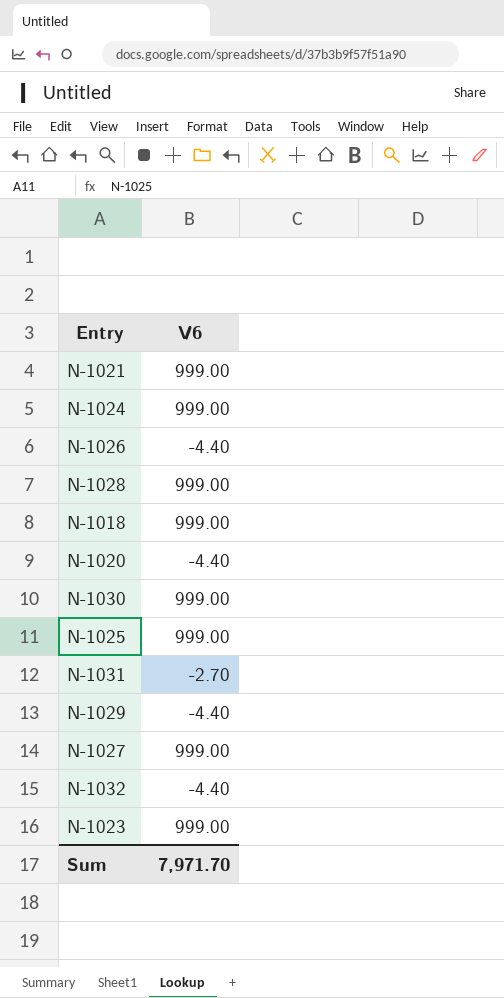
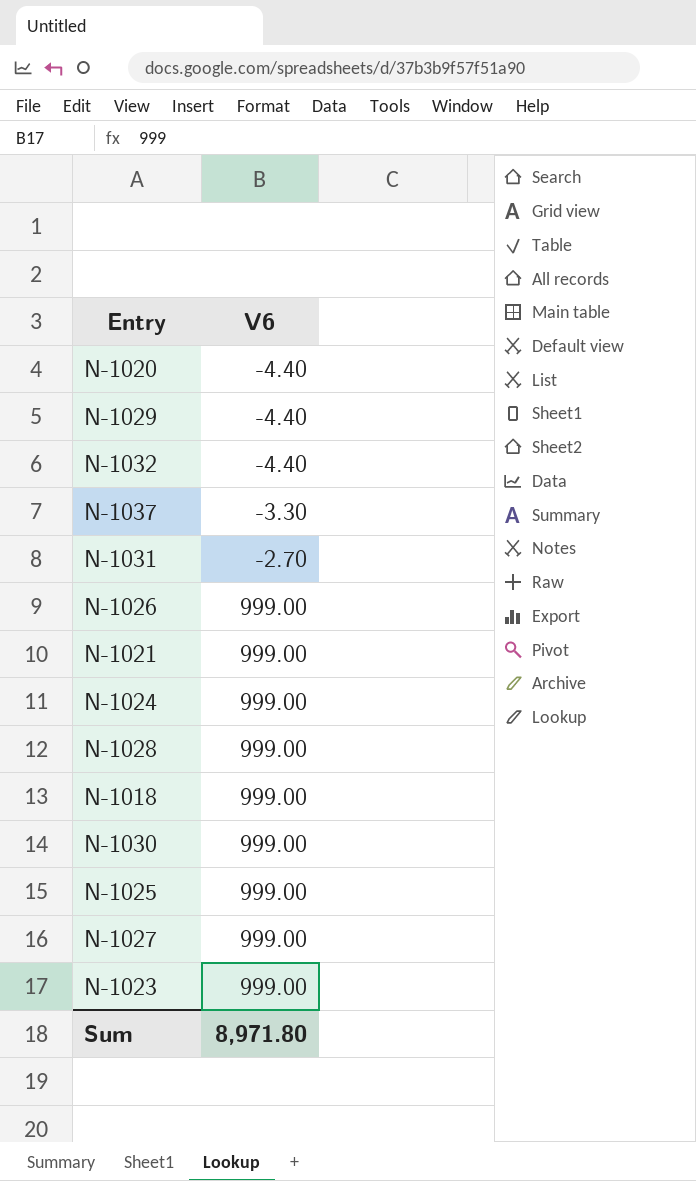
row order: none -> V6 ascending
row N-1037: none -> -3.30
N-1026 | V6: -4.40 -> 999.00
Sum | V6: 7,971.70 -> 8,971.80

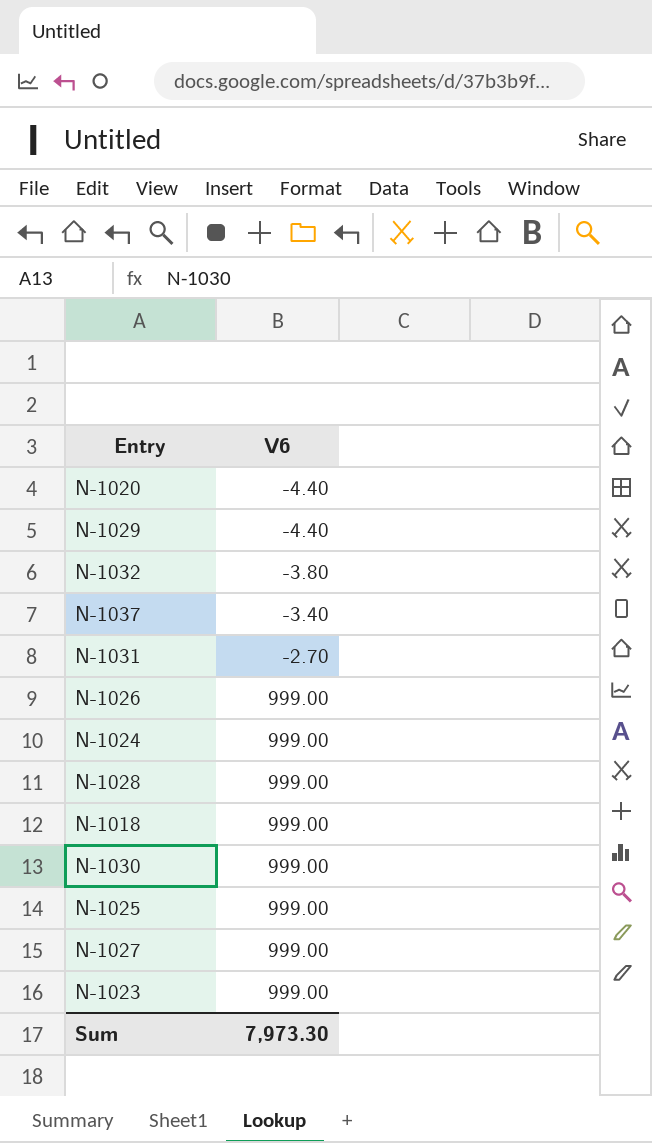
row N-1021: 999.00 -> none
N-1032 | V6: -4.40 -> -3.80
N-1037 | V6: -3.30 -> -3.40
Sum | V6: 8,971.80 -> 7,973.30

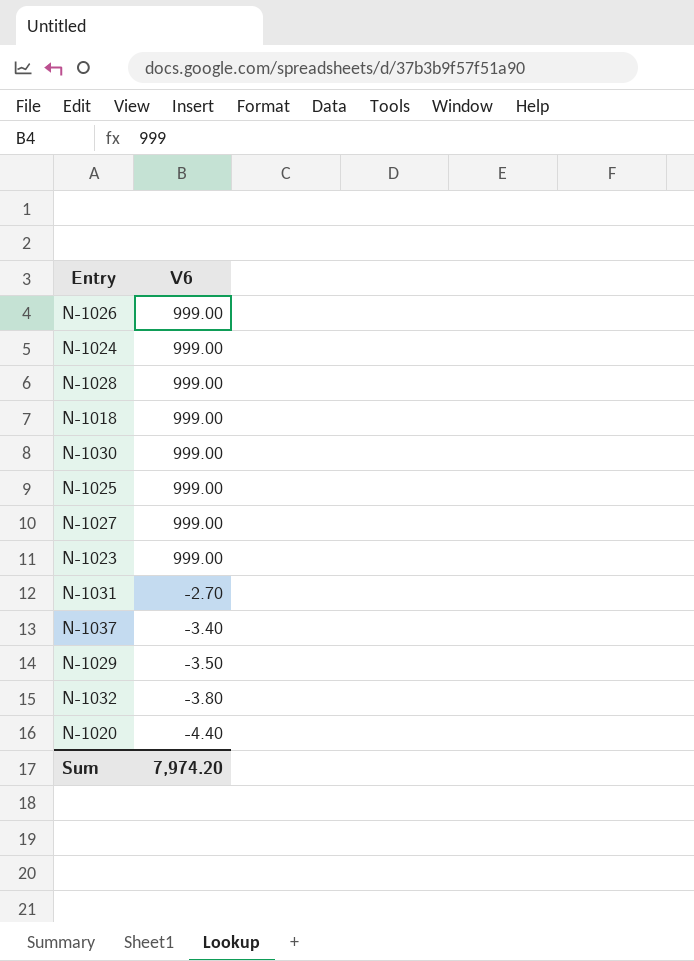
row order: V6 ascending -> V6 descending
N-1029 | V6: -4.40 -> -3.50
Sum | V6: 7,973.30 -> 7,974.20

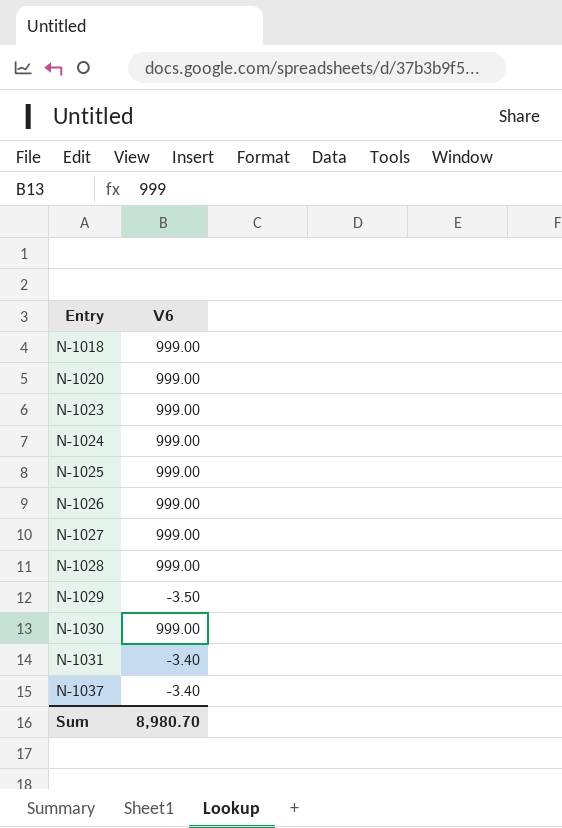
row order: V6 descending -> Entry ascending
row N-1032: -3.80 -> none
N-1020 | V6: -4.40 -> 999.00
N-1031 | V6: -2.70 -> -3.40
Sum | V6: 7,974.20 -> 8,980.70

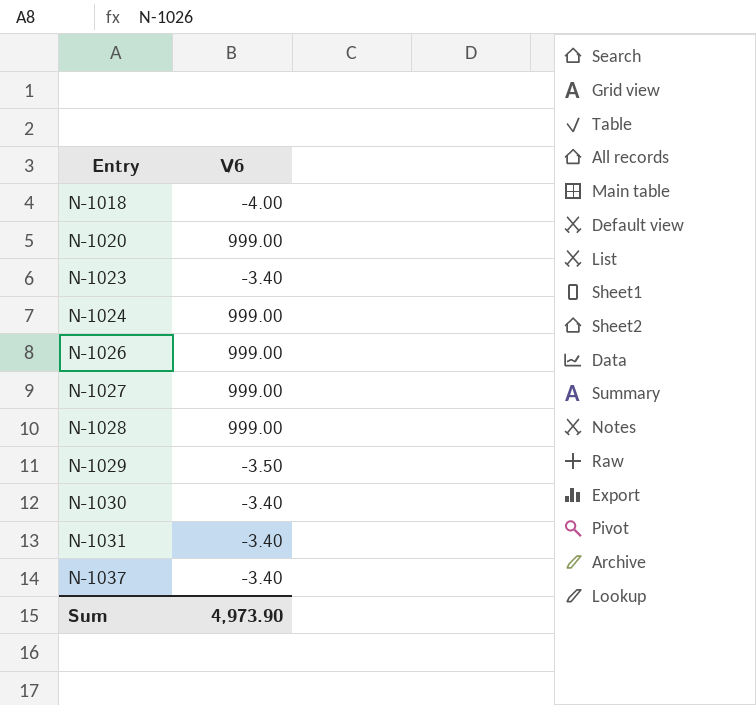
row N-1025: 999.00 -> none
N-1018 | V6: 999.00 -> -4.00
N-1023 | V6: 999.00 -> -3.40
N-1030 | V6: 999.00 -> -3.40
Sum | V6: 8,980.70 -> 4,973.90

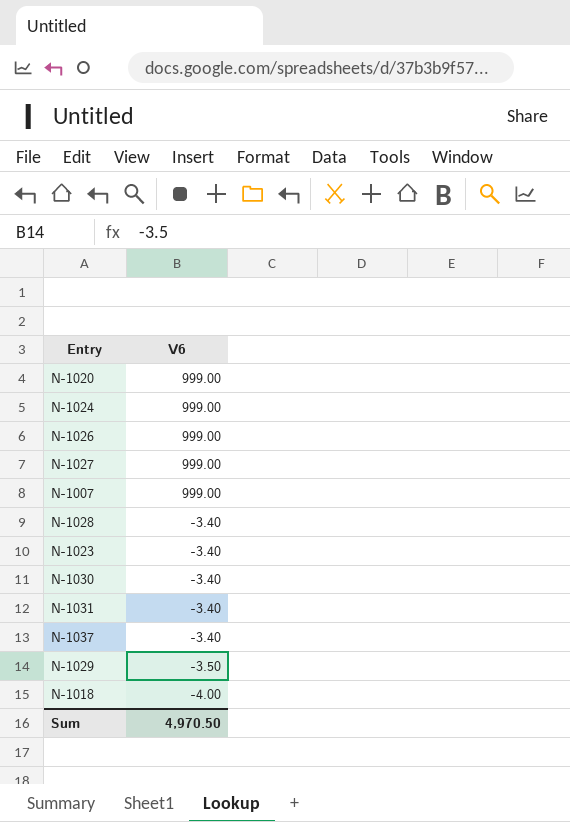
row order: Entry ascending -> V6 descending
row N-1007: none -> 999.00
N-1028 | V6: 999.00 -> -3.40
Sum | V6: 4,973.90 -> 4,970.50

